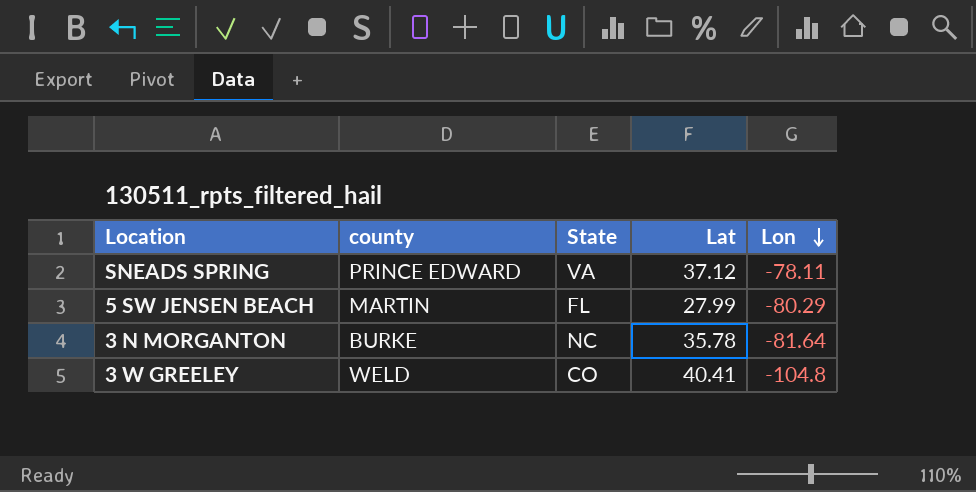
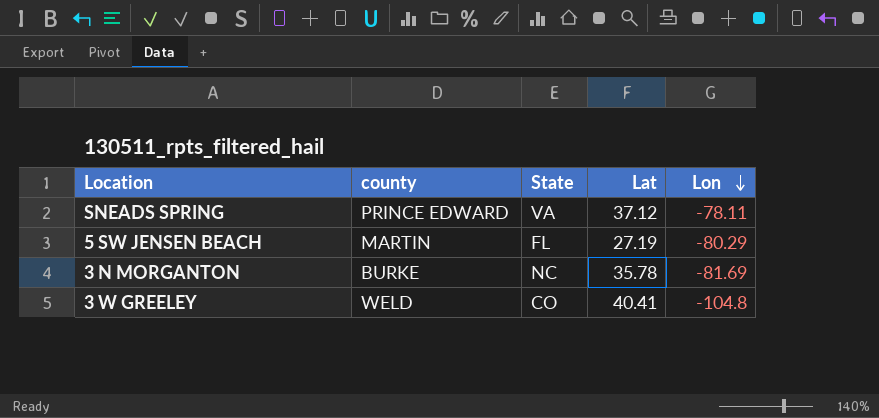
5 SW JENSEN BEACH | Lat: 27.99 -> 27.19
3 N MORGANTON | Lon: -81.64 -> -81.69

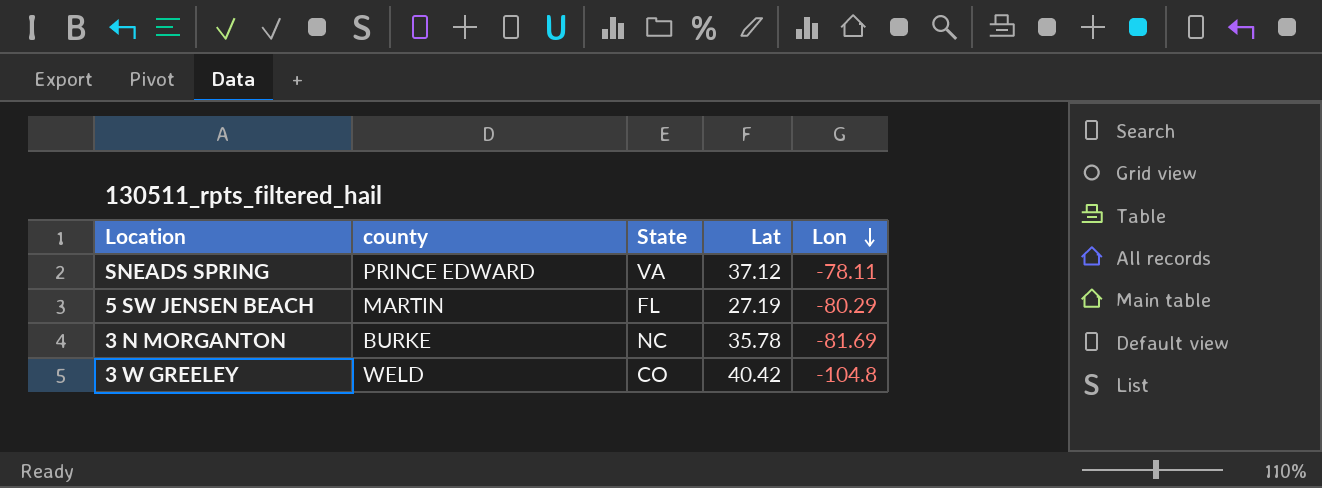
3 W GREELEY | Lat: 40.41 -> 40.42

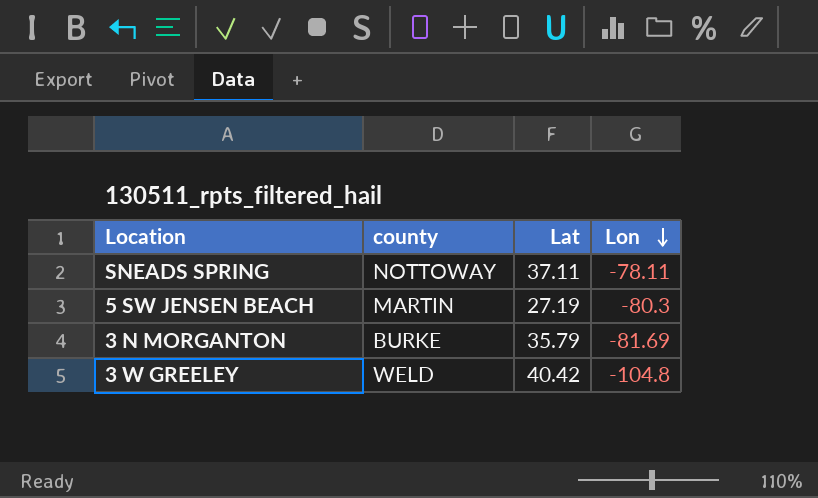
column State | position: 3 -> none
SNEADS SPRING | county: PRINCE EDWARD -> NOTTOWAY
SNEADS SPRING | Lat: 37.12 -> 37.11
5 SW JENSEN BEACH | Lon: -80.29 -> -80.3
3 N MORGANTON | Lat: 35.78 -> 35.79

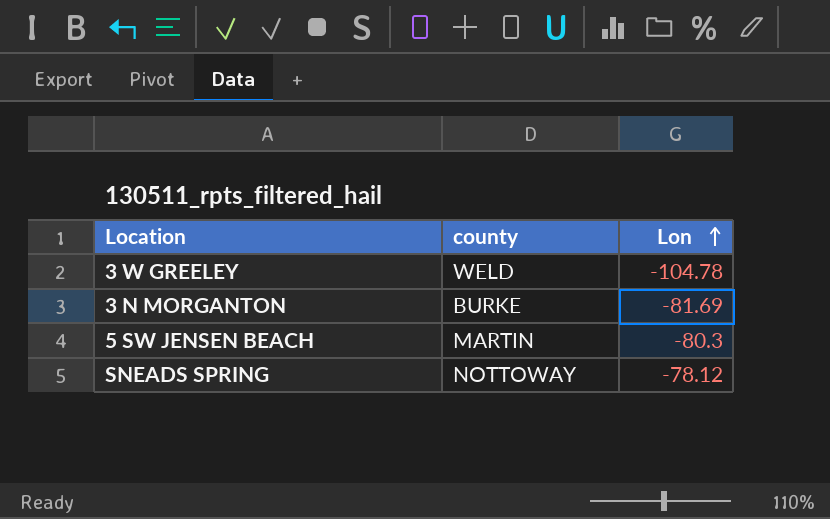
row order: Lon descending -> Lon ascending
column Lat | position: 3 -> none
3 W GREELEY | Lon: -104.8 -> -104.78
SNEADS SPRING | Lon: -78.11 -> -78.12

